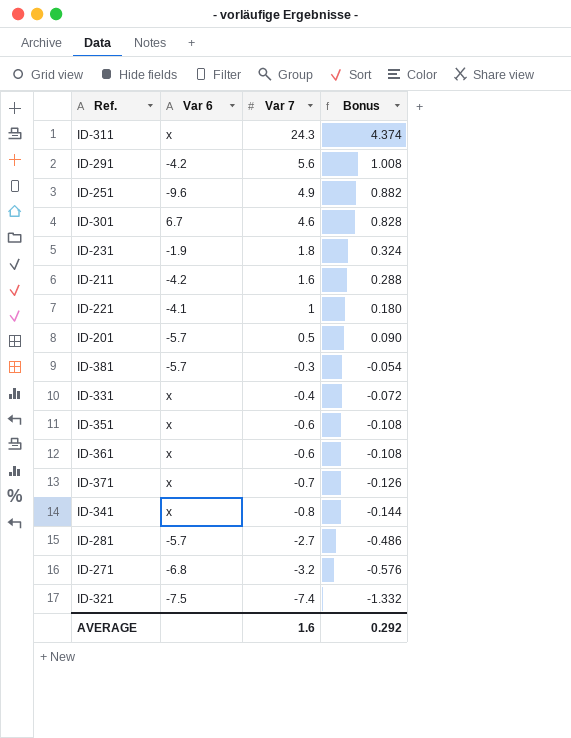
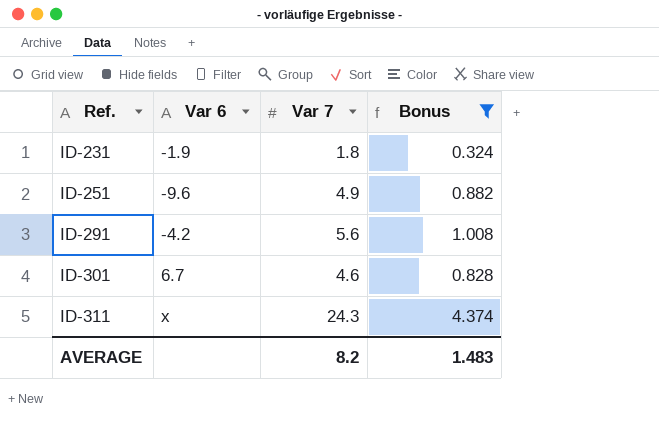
filter: none -> Bonus >= 0.324
row order: Var 7 descending -> Ref. ascending
AVERAGE | Var 7: 1.6 -> 8.2
AVERAGE | Bonus: 0.292 -> 1.483

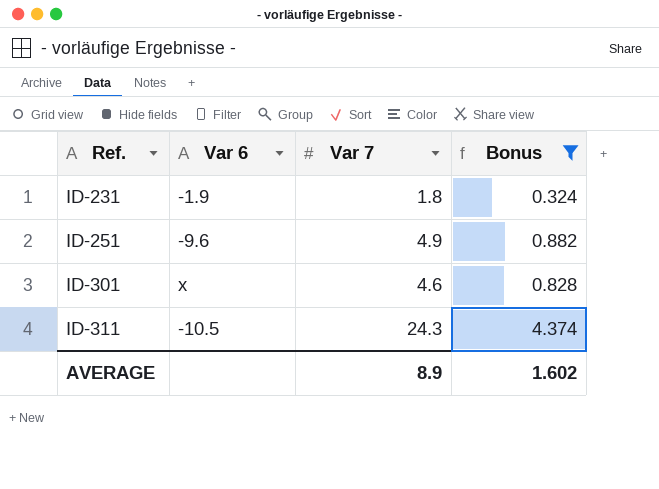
row ID-291: -4.2 | 5.6 | 1.008 -> none
ID-301 | Var 6: 6.7 -> x
ID-311 | Var 6: x -> -10.5
AVERAGE | Var 7: 8.2 -> 8.9
AVERAGE | Bonus: 1.483 -> 1.602

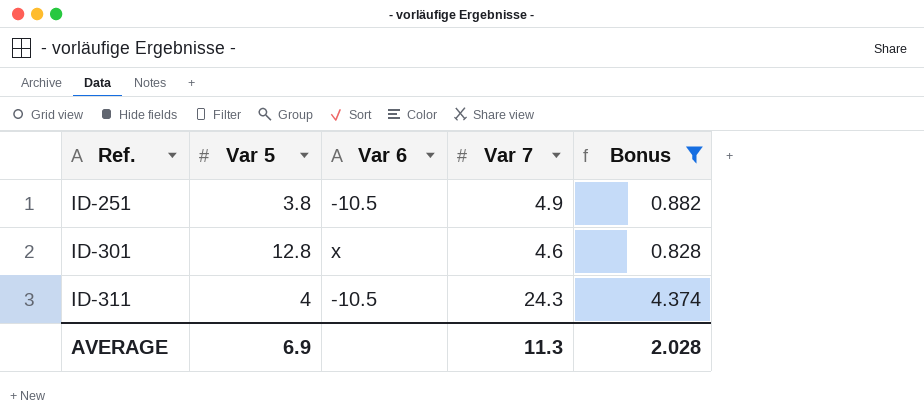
column Var 5 | position: none -> 2
row ID-231: -1.9 | 1.8 | 0.324 -> none
ID-251 | Var 6: -9.6 -> -10.5
AVERAGE | Var 7: 8.9 -> 11.3
AVERAGE | Bonus: 1.602 -> 2.028

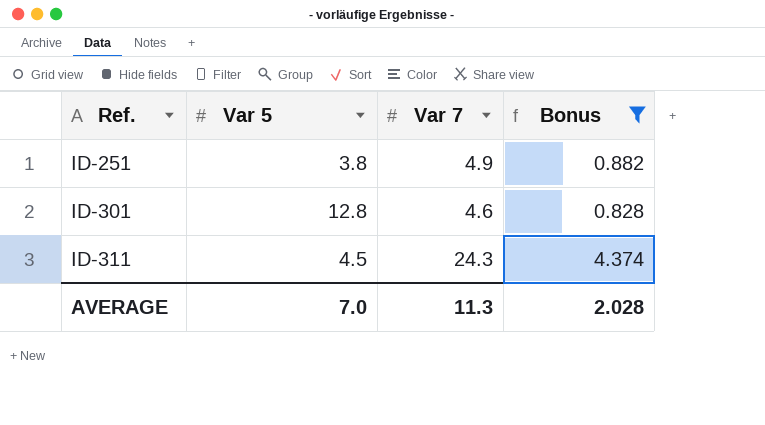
column Var 6 | position: 3 -> none
ID-311 | Var 5: 4 -> 4.5
AVERAGE | Var 5: 6.9 -> 7.0

